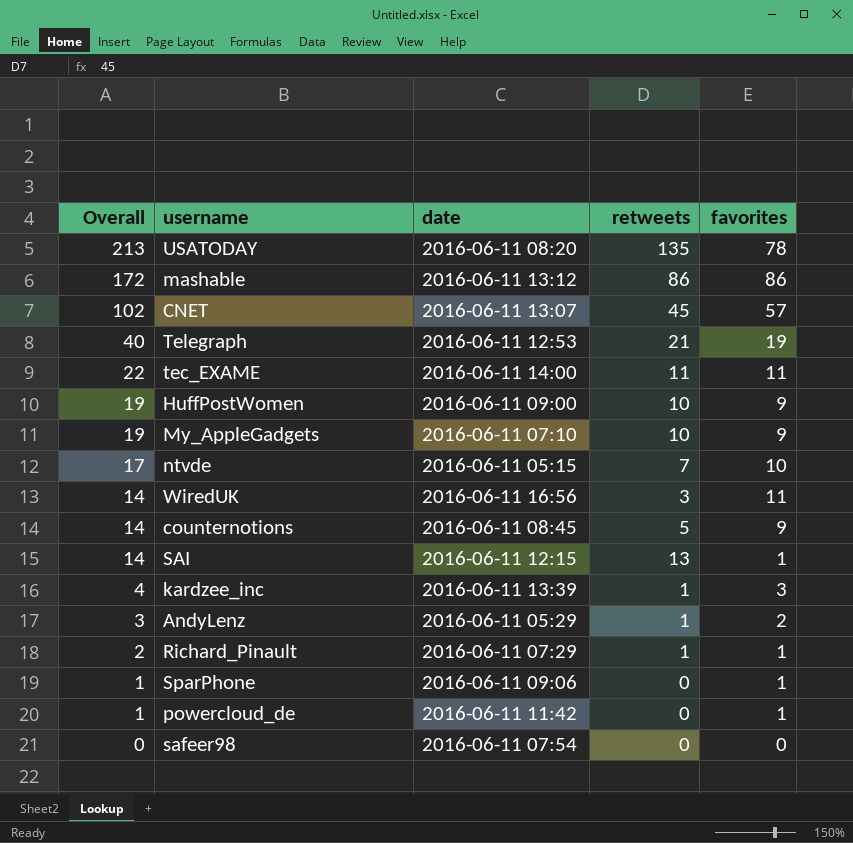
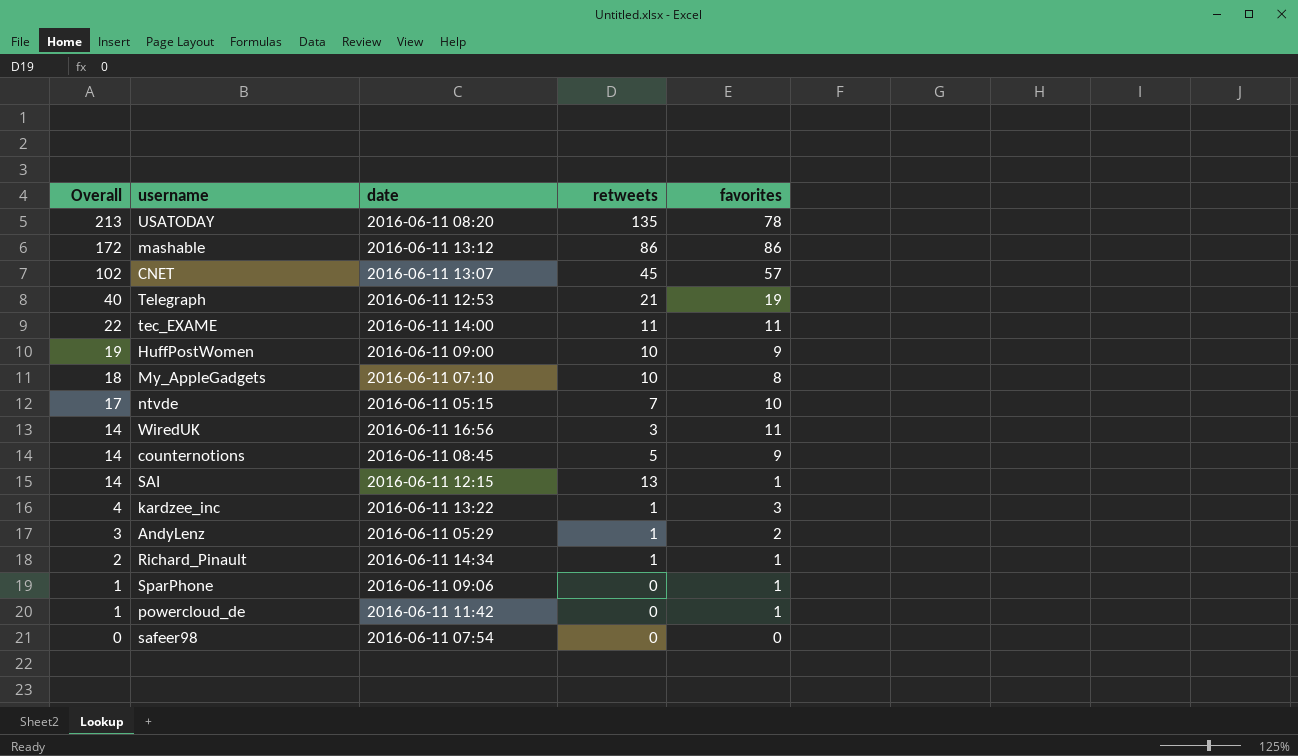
My_AppleGadgets | Overall: 19 -> 18
My_AppleGadgets | favorites: 9 -> 8
kardzee_inc | date: 2016-06-11 13:39 -> 2016-06-11 13:22
Richard_Pinault | date: 2016-06-11 07:29 -> 2016-06-11 14:34

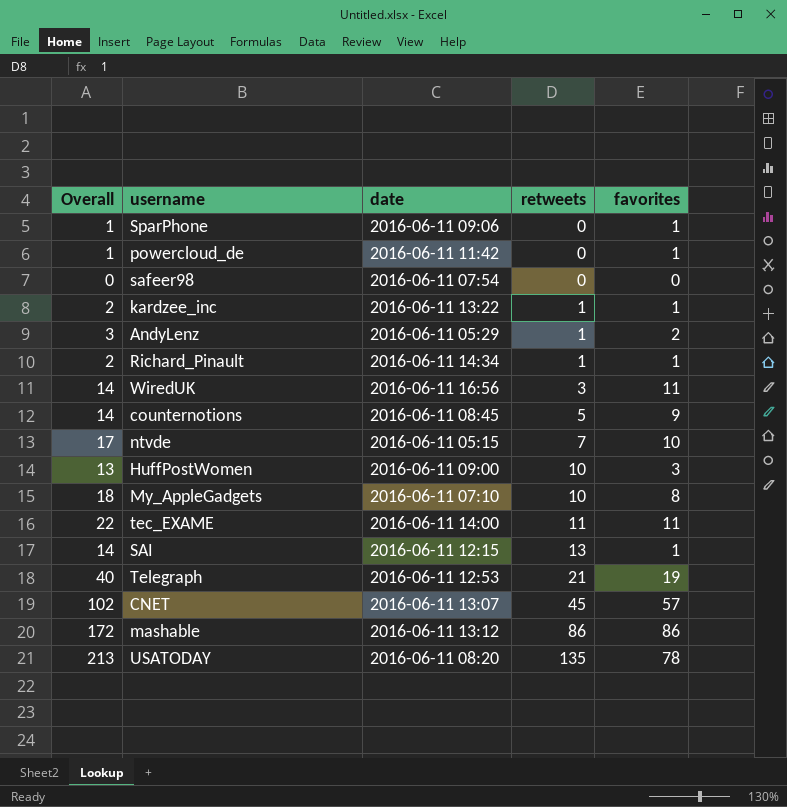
row order: Overall descending -> retweets ascending
kardzee_inc | Overall: 4 -> 2
kardzee_inc | favorites: 3 -> 1
HuffPostWomen | Overall: 19 -> 13
HuffPostWomen | favorites: 9 -> 3

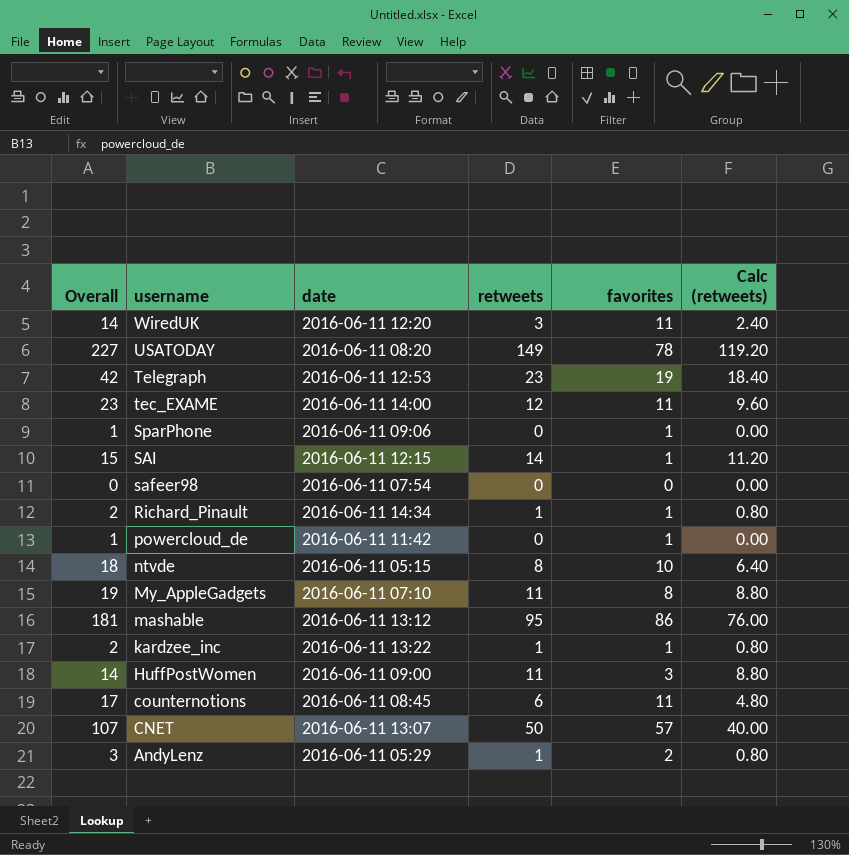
row order: retweets ascending -> username descending
column Calc (retweets) | formula: none -> [retweets] * 0.8
WiredUK | date: 2016-06-11 16:56 -> 2016-06-11 12:20
USATODAY | Overall: 213 -> 227
USATODAY | retweets: 135 -> 149
Telegraph | Overall: 40 -> 42
Telegraph | retweets: 21 -> 23
tec_EXAME | Overall: 22 -> 23
tec_EXAME | retweets: 11 -> 12
SAI | Overall: 14 -> 15
SAI | retweets: 13 -> 14
ntvde | Overall: 17 -> 18
ntvde | retweets: 7 -> 8
My_AppleGadgets | Overall: 18 -> 19
My_AppleGadgets | retweets: 10 -> 11
mashable | Overall: 172 -> 181
mashable | retweets: 86 -> 95
HuffPostWomen | Overall: 13 -> 14
HuffPostWomen | retweets: 10 -> 11
counternotions | Overall: 14 -> 17
counternotions | retweets: 5 -> 6
counternotions | favorites: 9 -> 11
CNET | Overall: 102 -> 107
CNET | retweets: 45 -> 50

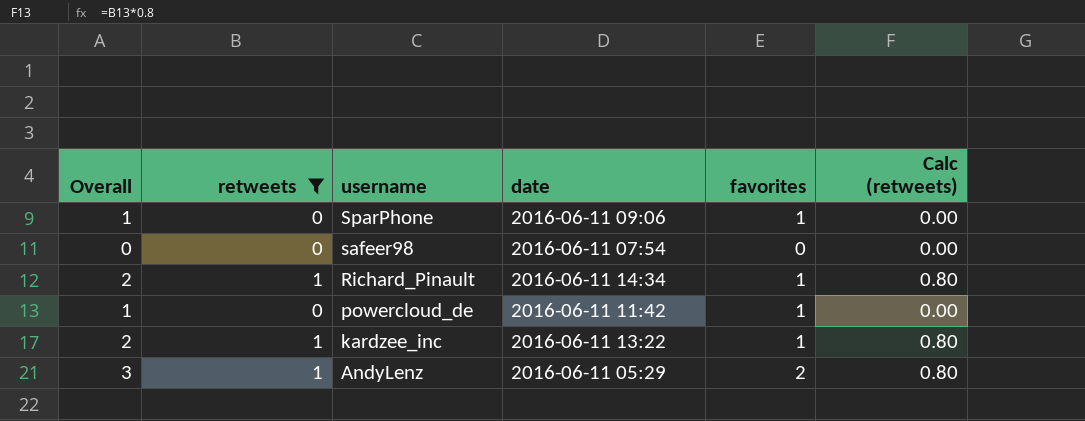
filter: none -> retweets <= 1
column retweets | position: 4 -> 2

